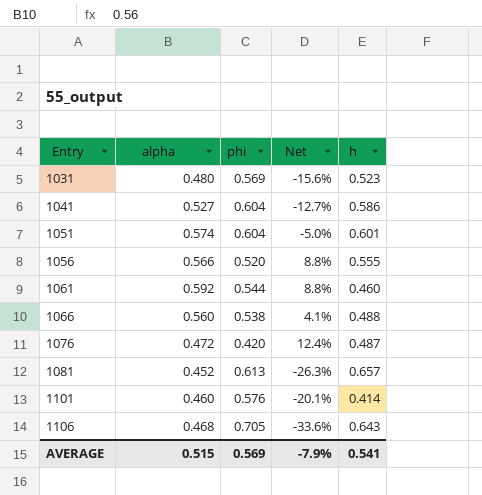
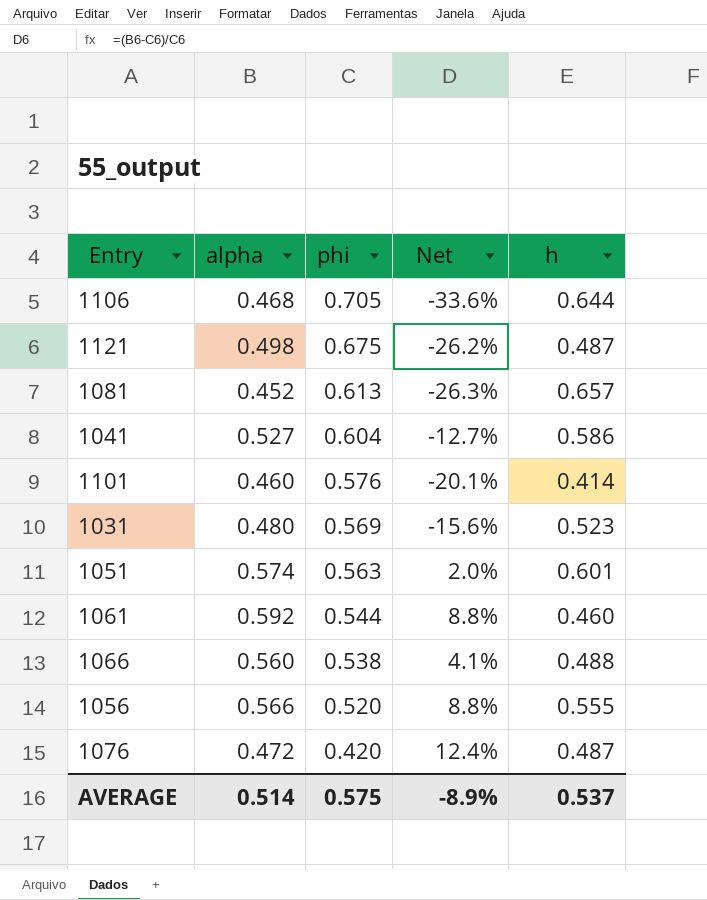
row order: Entry ascending -> phi descending
1106 | h: 0.643 -> 0.644
row 1121: none -> 0.498 | 0.675 | -26.2% | 0.487
1051 | phi: 0.604 -> 0.563
1051 | Net: -5.0% -> 2.0%
AVERAGE | alpha: 0.515 -> 0.514
AVERAGE | phi: 0.569 -> 0.575
AVERAGE | Net: -7.9% -> -8.9%
AVERAGE | h: 0.541 -> 0.537

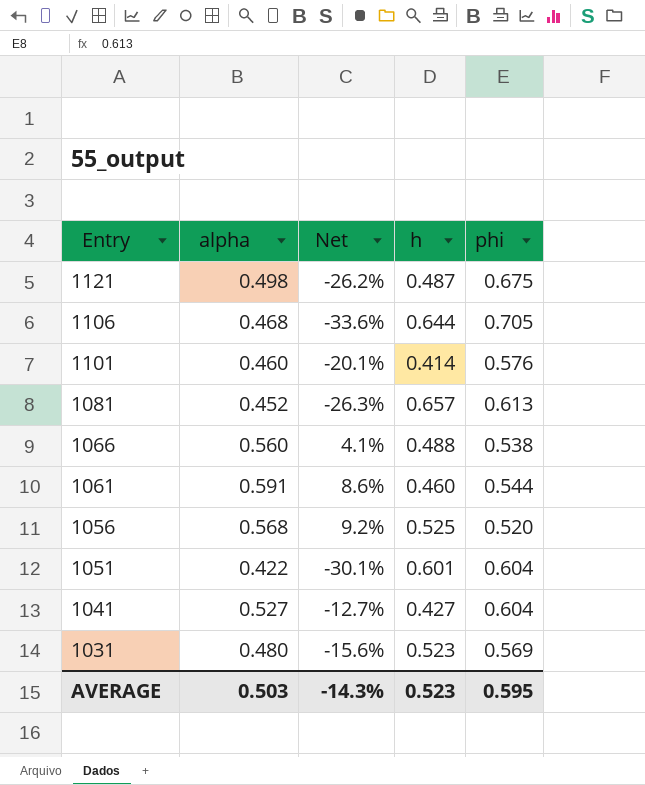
row order: phi descending -> Entry descending
column phi | position: 3 -> 5
row 1076: 0.472 | 0.420 | 12.4% | 0.487 -> none
1061 | alpha: 0.592 -> 0.591
1061 | Net: 8.8% -> 8.6%
1056 | alpha: 0.566 -> 0.568
1056 | Net: 8.8% -> 9.2%
1056 | h: 0.555 -> 0.525
1051 | alpha: 0.574 -> 0.422
1051 | Net: 2.0% -> -30.1%
1051 | phi: 0.563 -> 0.604
1041 | h: 0.586 -> 0.427
AVERAGE | alpha: 0.514 -> 0.503
AVERAGE | Net: -8.9% -> -14.3%
AVERAGE | h: 0.537 -> 0.523
AVERAGE | phi: 0.575 -> 0.595

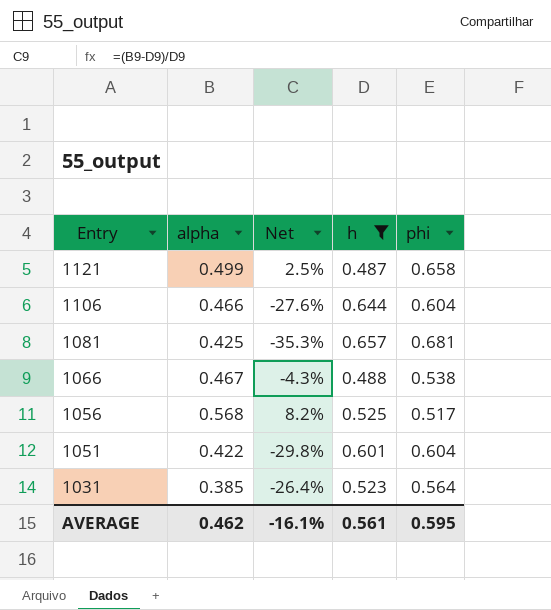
filter: none -> h >= 0.487
column Net | formula: ([alpha] - [phi]) / [phi] -> ([alpha] - [h]) / [h]
1121 | alpha: 0.498 -> 0.499
1121 | phi: 0.675 -> 0.658
1106 | alpha: 0.468 -> 0.466
1106 | phi: 0.705 -> 0.604
1081 | alpha: 0.452 -> 0.425
1081 | phi: 0.613 -> 0.681
1066 | alpha: 0.560 -> 0.467
1056 | phi: 0.520 -> 0.517
1031 | alpha: 0.480 -> 0.385
1031 | phi: 0.569 -> 0.564
AVERAGE | alpha: 0.503 -> 0.462
AVERAGE | Net: -14.3% -> -16.1%
AVERAGE | h: 0.523 -> 0.561

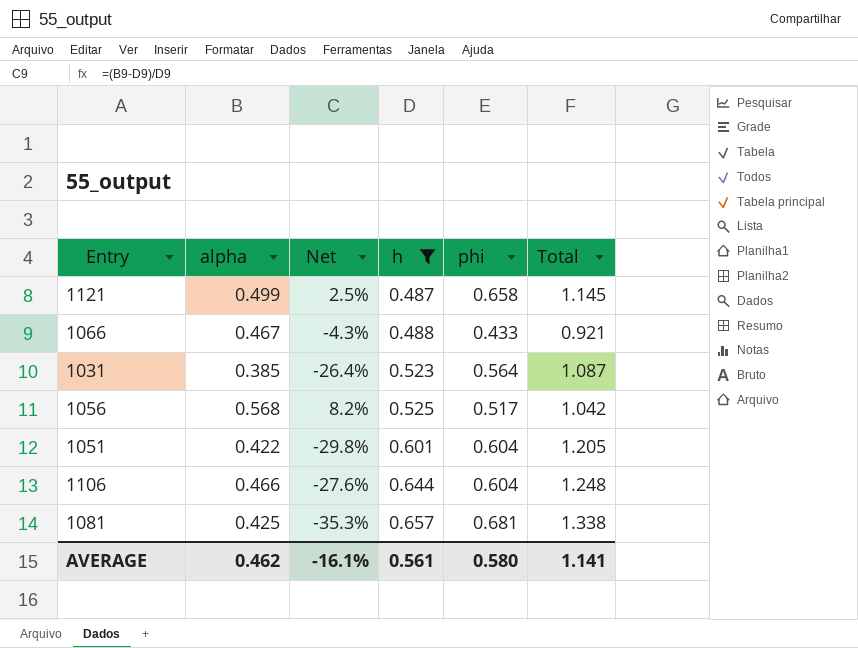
row order: Entry descending -> h ascending
column Total | formula: none -> [h] + [phi]
1066 | phi: 0.538 -> 0.433
AVERAGE | phi: 0.595 -> 0.580

